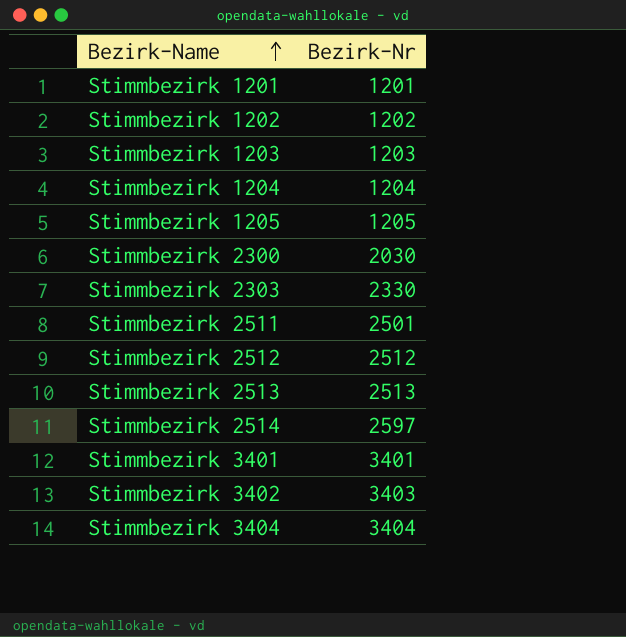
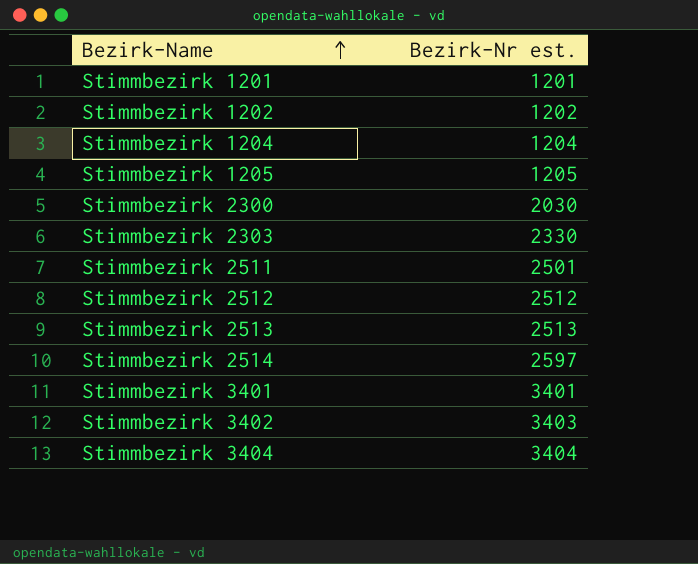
column name: Bezirk-Nr -> Bezirk-Nr est.
row Stimmbezirk 1203: 1203 -> none

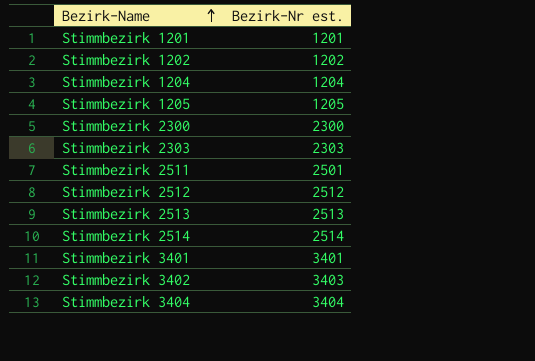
Stimmbezirk 2300 | Bezirk-Nr est.: 2030 -> 2300
Stimmbezirk 2303 | Bezirk-Nr est.: 2330 -> 2303
Stimmbezirk 2514 | Bezirk-Nr est.: 2597 -> 2514

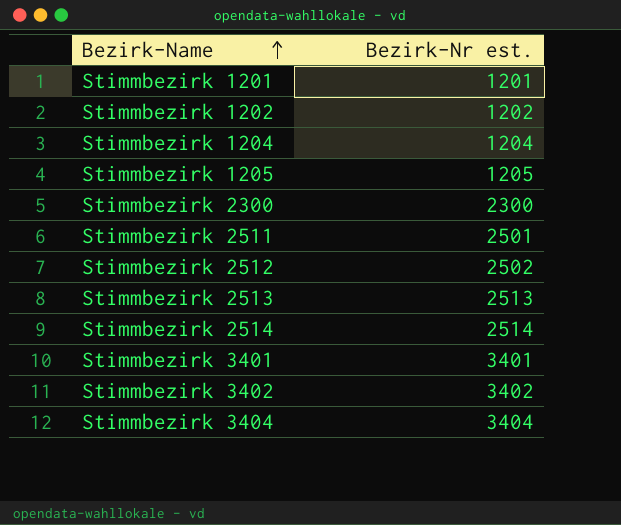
row Stimmbezirk 2303: 2303 -> none
Stimmbezirk 2512 | Bezirk-Nr est.: 2512 -> 2502
Stimmbezirk 3402 | Bezirk-Nr est.: 3403 -> 3402

